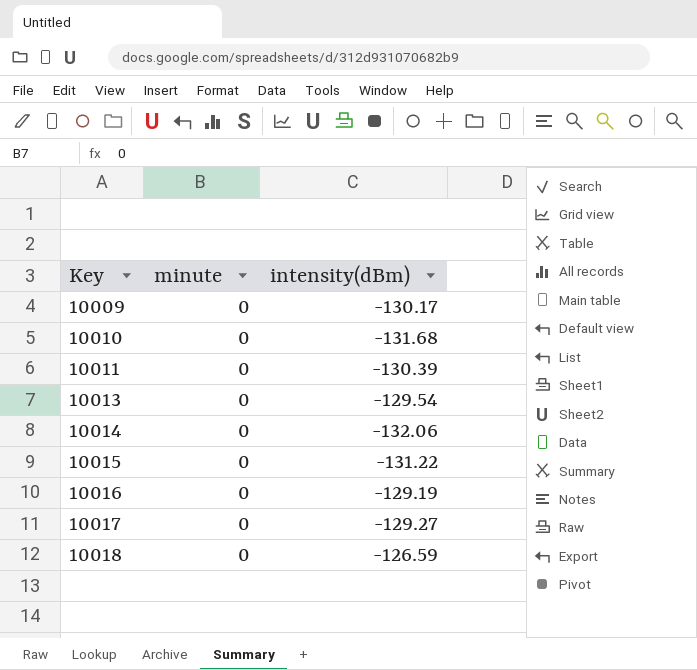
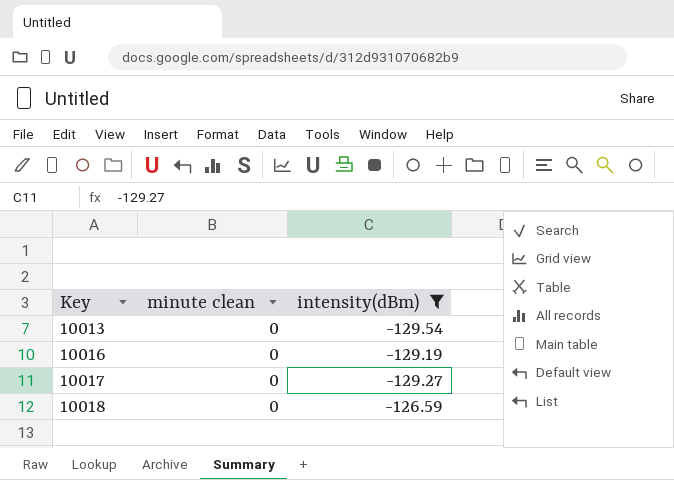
filter: none -> intensity(dBm) >= -129.54
column name: minute -> minute clean

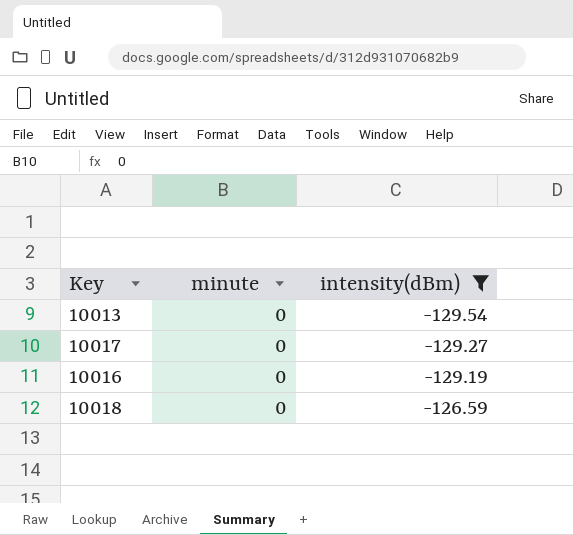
row order: Key ascending -> intensity(dBm) ascending
column name: minute clean -> minute

